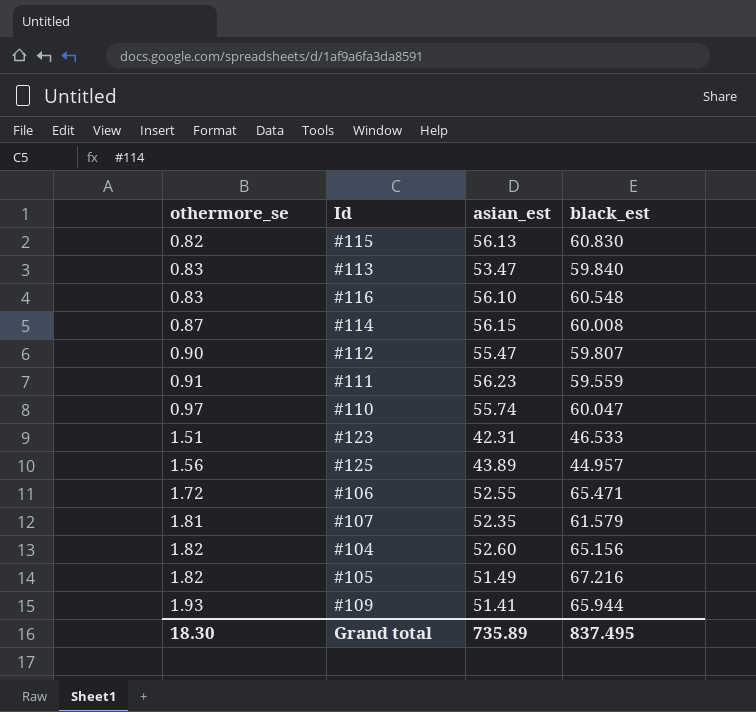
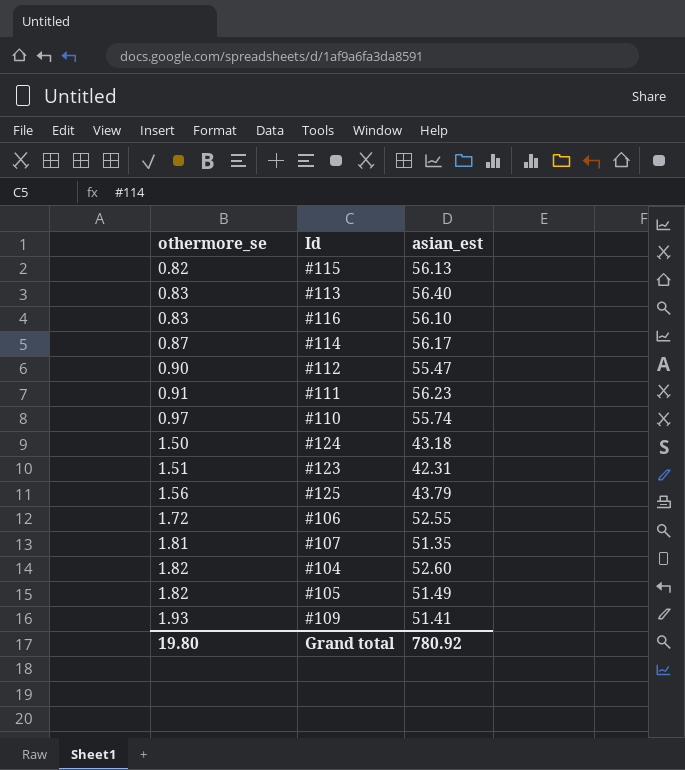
column black_est | position: 4 -> none
#113 | asian_est: 53.47 -> 56.40
#114 | asian_est: 56.15 -> 56.17
row #124: none -> 1.50 | 43.18
#125 | asian_est: 43.89 -> 43.79
#107 | asian_est: 52.35 -> 51.35
Grand total | othermore_se: 18.30 -> 19.80
Grand total | asian_est: 735.89 -> 780.92

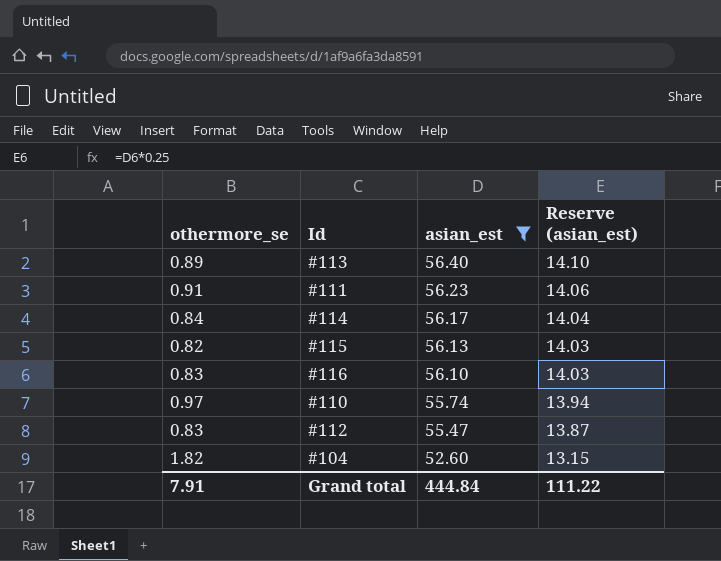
filter: none -> asian_est >= 52.60
row order: othermore_se ascending -> asian_est descending
column Reserve (asian_est) | formula: none -> [asian_est] * 0.25
#113 | othermore_se: 0.83 -> 0.89
#114 | othermore_se: 0.87 -> 0.84
#112 | othermore_se: 0.90 -> 0.83
Grand total | othermore_se: 19.80 -> 7.91
Grand total | asian_est: 780.92 -> 444.84

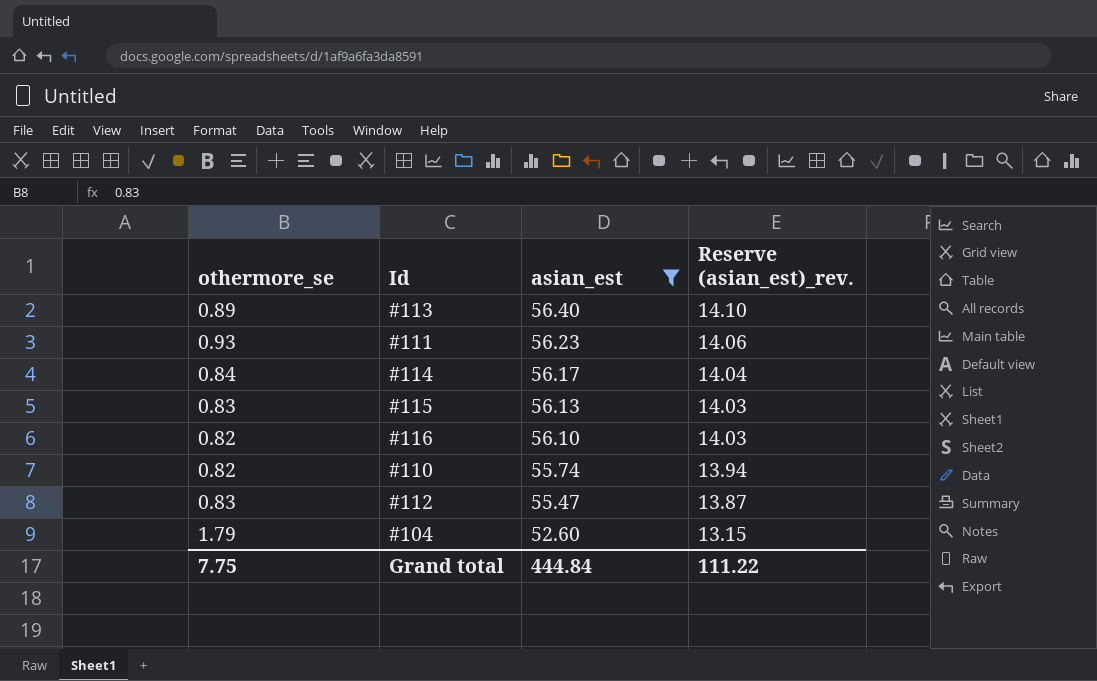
column name: Reserve (asian_est) -> Reserve (asian_est)_rev.
#111 | othermore_se: 0.91 -> 0.93
#115 | othermore_se: 0.82 -> 0.83
#116 | othermore_se: 0.83 -> 0.82
#110 | othermore_se: 0.97 -> 0.82
#104 | othermore_se: 1.82 -> 1.79
Grand total | othermore_se: 7.91 -> 7.75

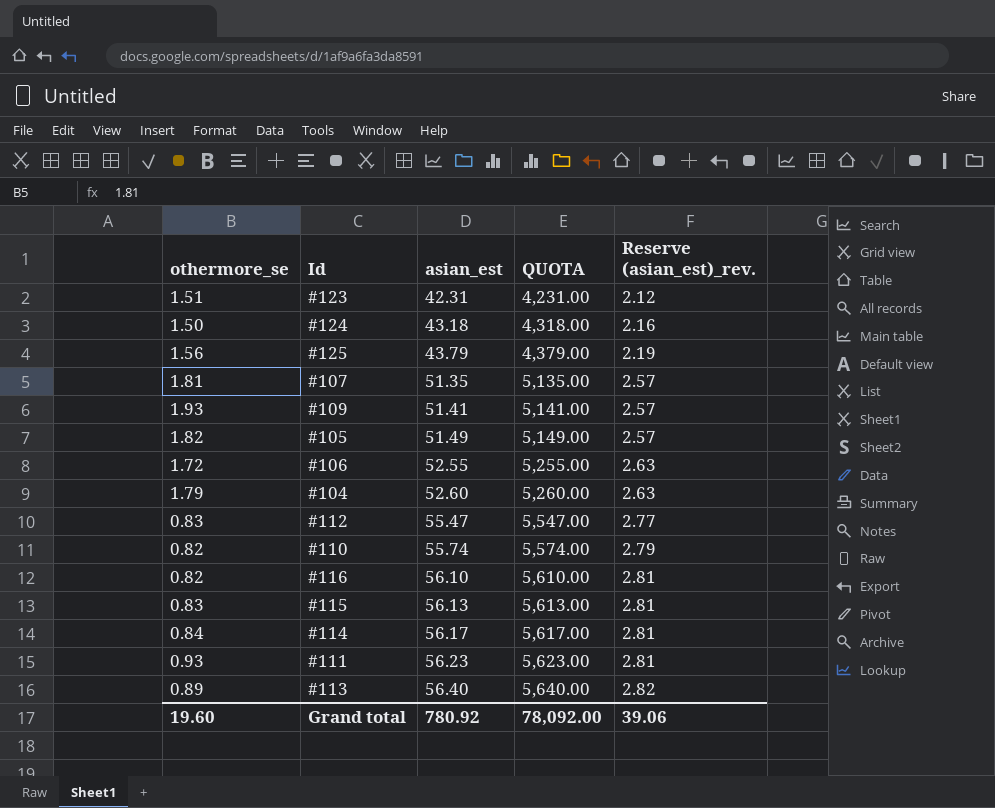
filter: asian_est >= 52.60 -> none
row order: asian_est descending -> asian_est ascending
column QUOTA | formula: none -> [asian_est] * 100
column Reserve (asian_est)_rev. | formula: [asian_est] * 0.25 -> [asian_est] * 0.05
Grand total | othermore_se: 7.75 -> 19.60
Grand total | asian_est: 444.84 -> 780.92
Grand total | Reserve (asian_est)_rev.: 111.22 -> 39.06

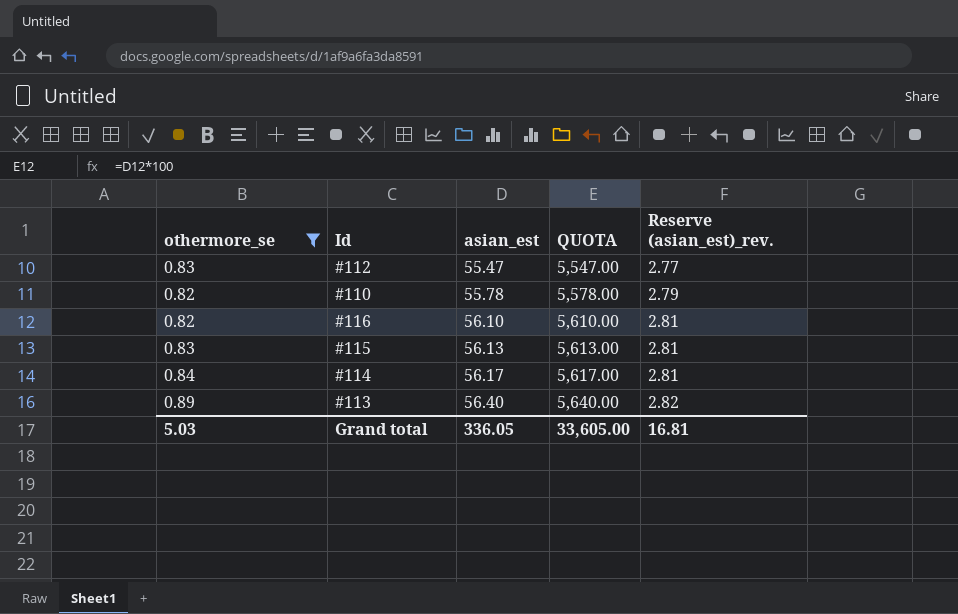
filter: none -> othermore_se <= 0.89
#110 | asian_est: 55.74 -> 55.78
#110 | QUOTA: 5,574.00 -> 5,578.00
Grand total | othermore_se: 19.60 -> 5.03
Grand total | asian_est: 780.92 -> 336.05
Grand total | QUOTA: 78,092.00 -> 33,605.00
Grand total | Reserve (asian_est)_rev.: 39.06 -> 16.81

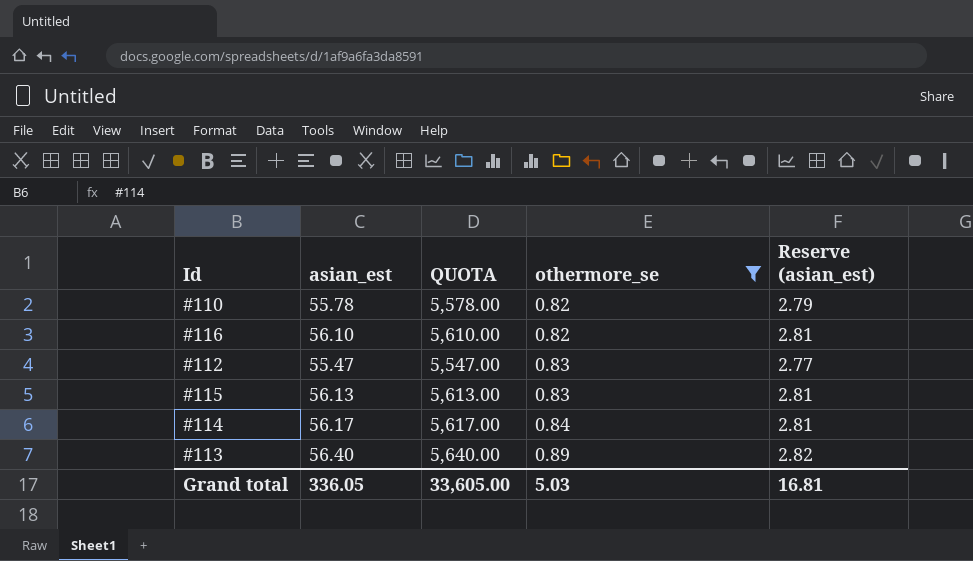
row order: asian_est ascending -> othermore_se ascending
column othermore_se | position: 1 -> 4
column name: Reserve (asian_est)_rev. -> Reserve (asian_est)

